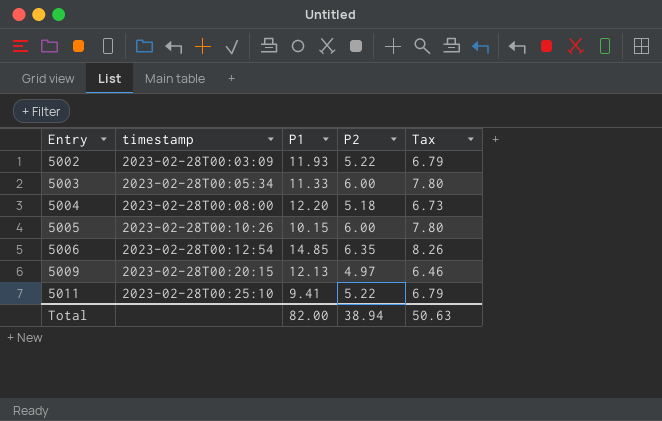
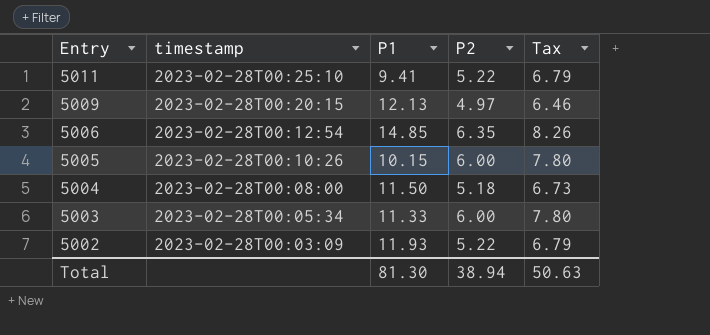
row order: Entry ascending -> Entry descending
5004 | P1: 12.20 -> 11.50
Total | P1: 82.00 -> 81.30

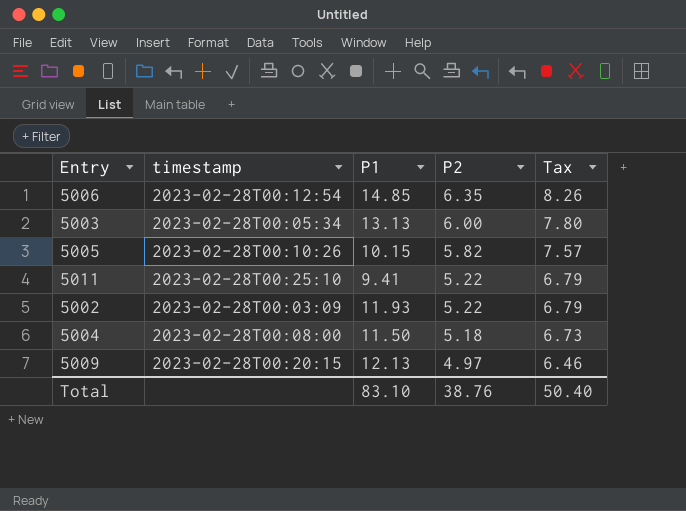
row order: Entry descending -> P2 descending
5003 | P1: 11.33 -> 13.13
5005 | P2: 6.00 -> 5.82
5005 | Tax: 7.80 -> 7.57
Total | P1: 81.30 -> 83.10
Total | P2: 38.94 -> 38.76
Total | Tax: 50.63 -> 50.40

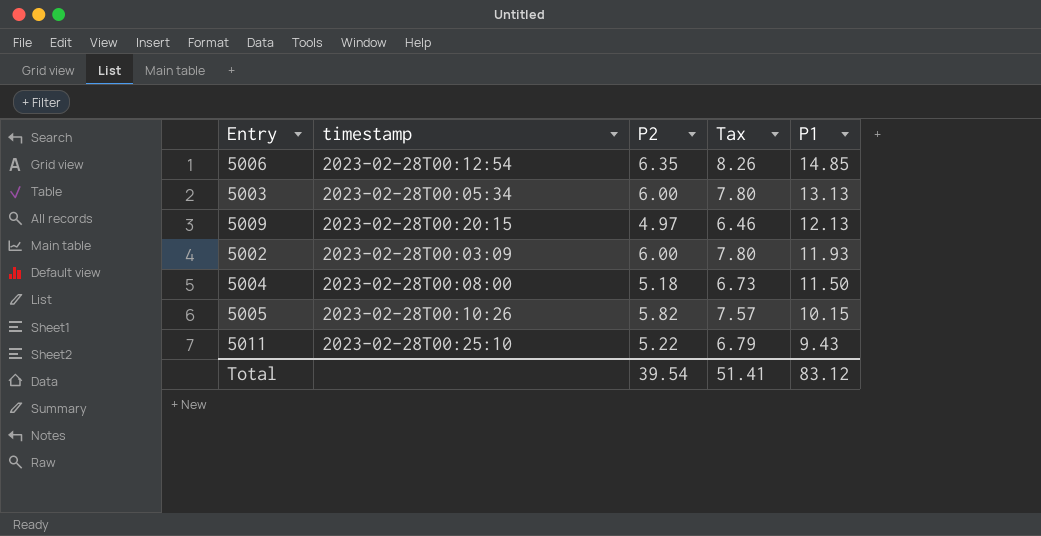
row order: P2 descending -> P1 descending
column P1 | position: 3 -> 5
5002 | P2: 5.22 -> 6.00
5002 | Tax: 6.79 -> 7.80
5011 | P1: 9.41 -> 9.43
Total | P2: 38.76 -> 39.54
Total | Tax: 50.40 -> 51.41
Total | P1: 83.10 -> 83.12

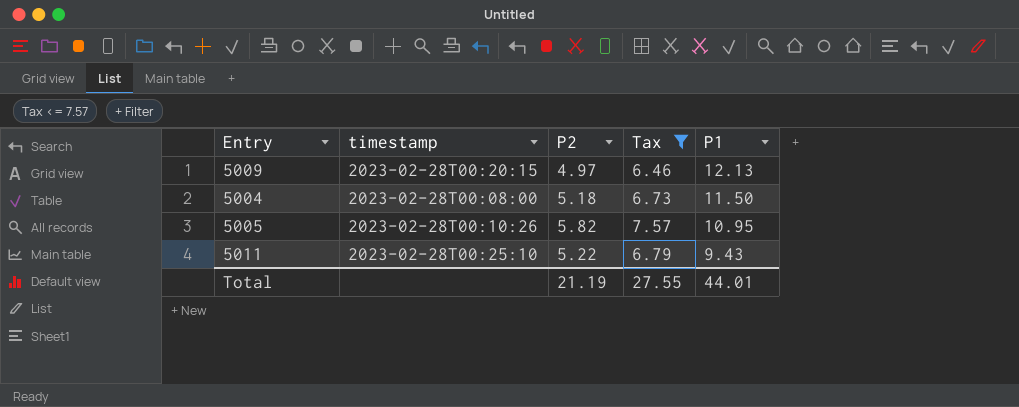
filter: none -> Tax <= 7.57
5005 | P1: 10.15 -> 10.95
Total | P2: 39.54 -> 21.19
Total | Tax: 51.41 -> 27.55
Total | P1: 83.12 -> 44.01

